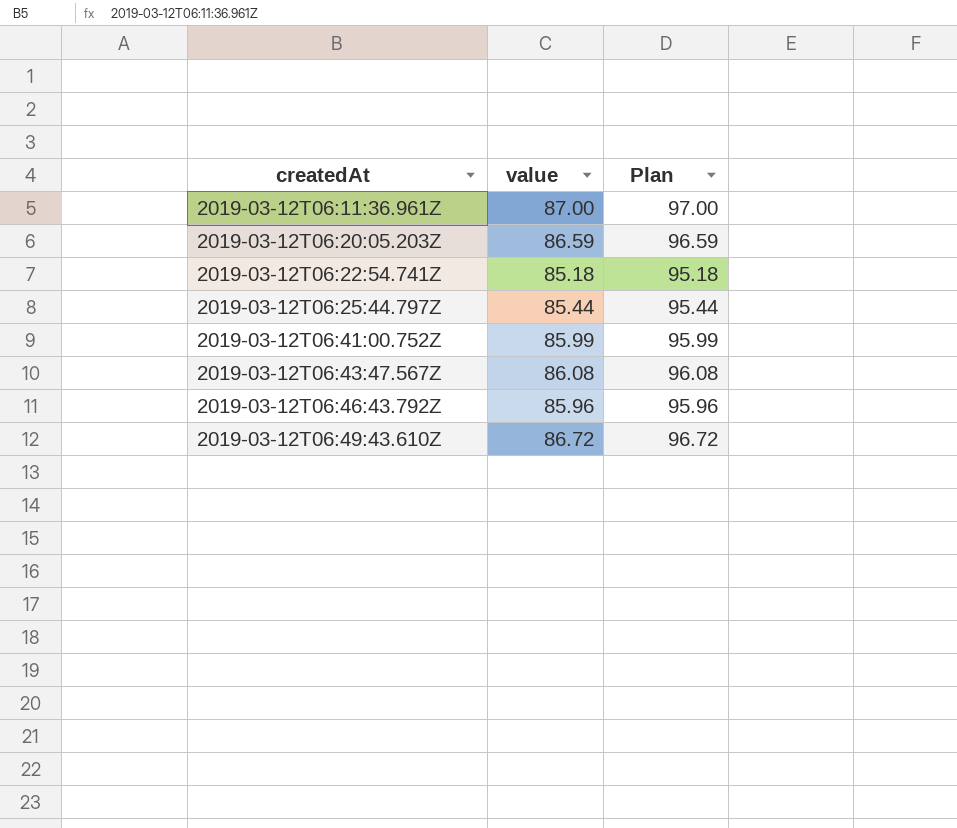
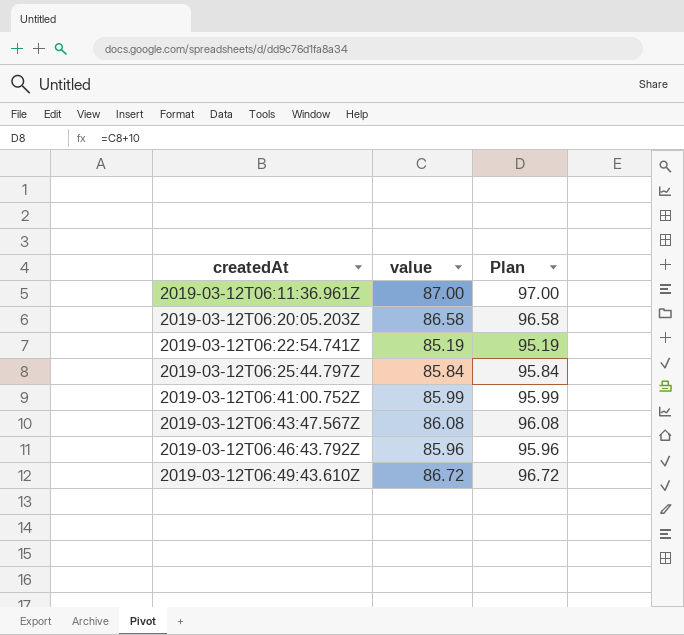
2019-03-12T06:20:05.203Z | value: 86.59 -> 86.58
2019-03-12T06:20:05.203Z | Plan: 96.59 -> 96.58
2019-03-12T06:22:54.741Z | value: 85.18 -> 85.19
2019-03-12T06:22:54.741Z | Plan: 95.18 -> 95.19
2019-03-12T06:25:44.797Z | value: 85.44 -> 85.84
2019-03-12T06:25:44.797Z | Plan: 95.44 -> 95.84

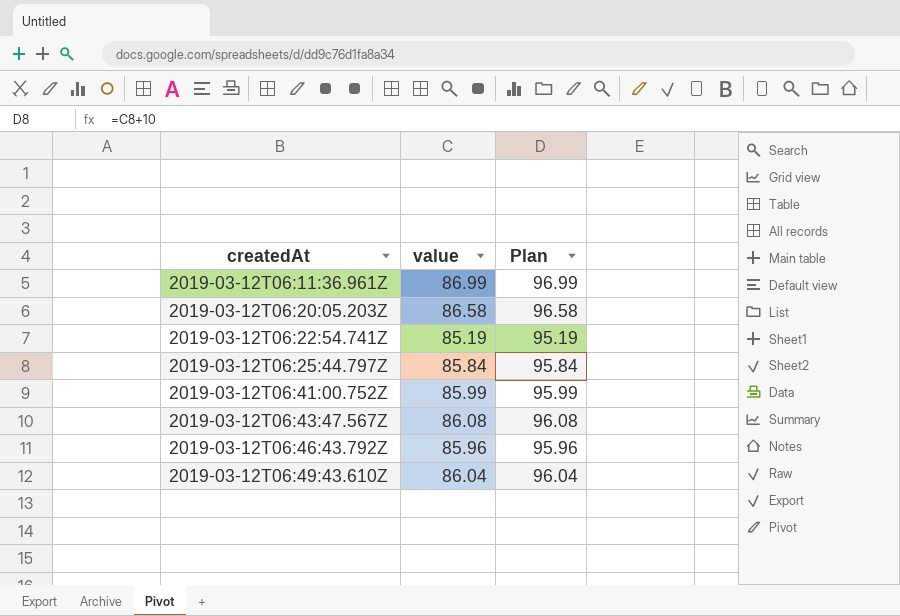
2019-03-12T06:11:36.961Z | value: 87.00 -> 86.99
2019-03-12T06:11:36.961Z | Plan: 97.00 -> 96.99
2019-03-12T06:49:43.610Z | value: 86.72 -> 86.04
2019-03-12T06:49:43.610Z | Plan: 96.72 -> 96.04

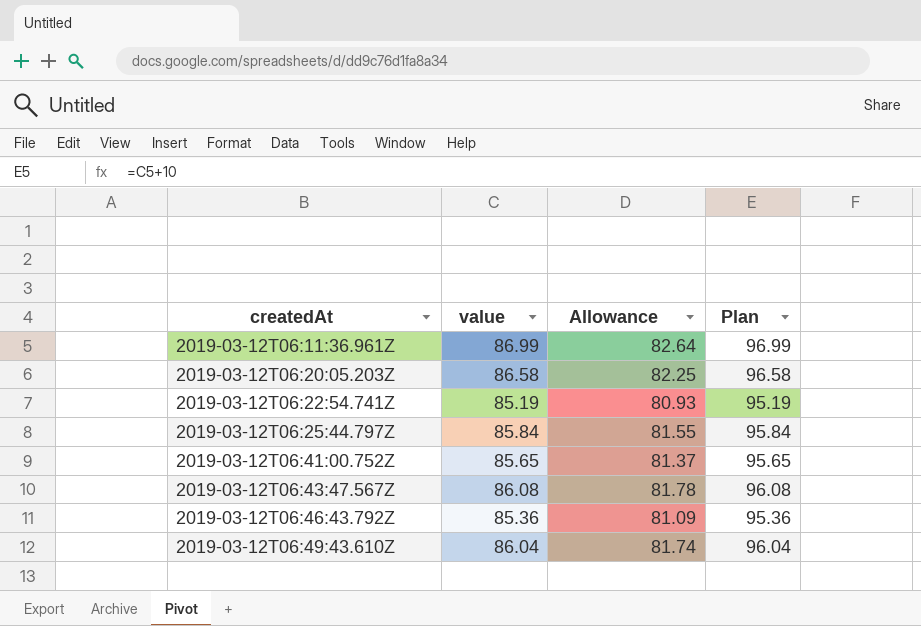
column Allowance | formula: none -> [value] * 0.95
2019-03-12T06:41:00.752Z | value: 85.99 -> 85.65
2019-03-12T06:41:00.752Z | Plan: 95.99 -> 95.65
2019-03-12T06:46:43.792Z | value: 85.96 -> 85.36
2019-03-12T06:46:43.792Z | Plan: 95.96 -> 95.36

